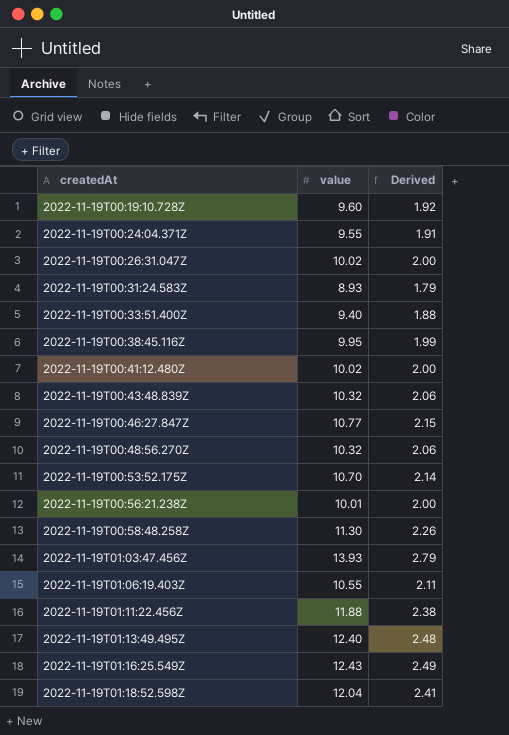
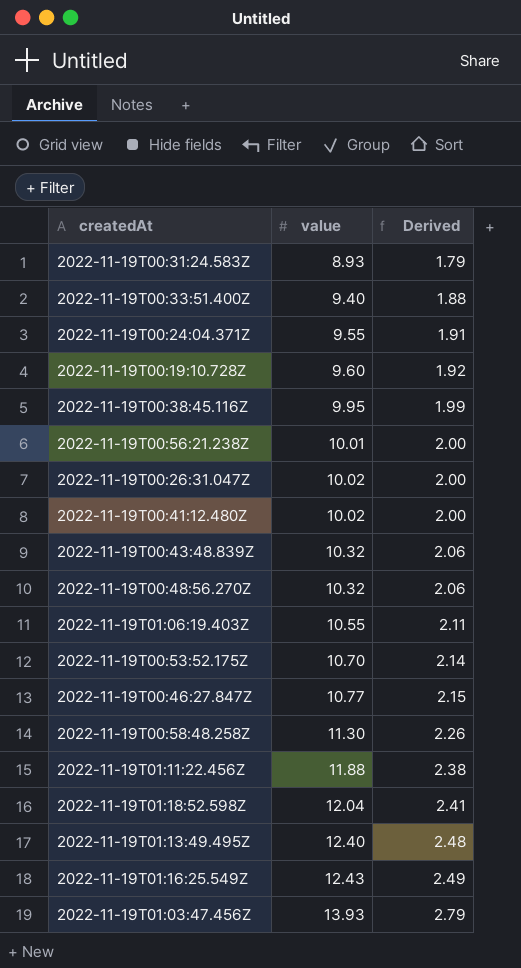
row order: createdAt ascending -> value ascending

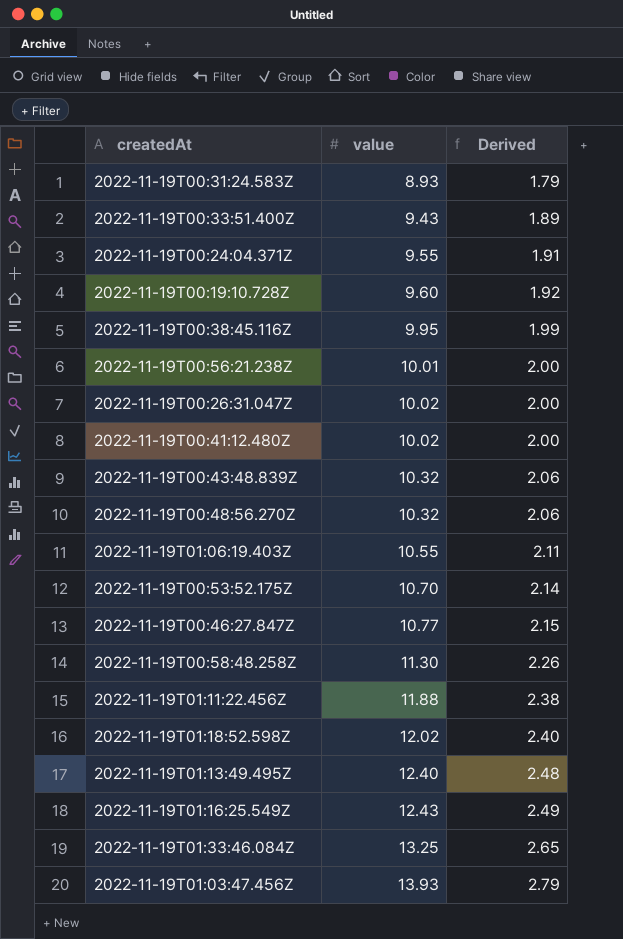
2022-11-19T00:33:51.400Z | value: 9.40 -> 9.43
2022-11-19T00:33:51.400Z | Derived: 1.88 -> 1.89
2022-11-19T01:18:52.598Z | value: 12.04 -> 12.02
2022-11-19T01:18:52.598Z | Derived: 2.41 -> 2.40
row 2022-11-19T01:33:46.084Z: none -> 13.25 | 2.65

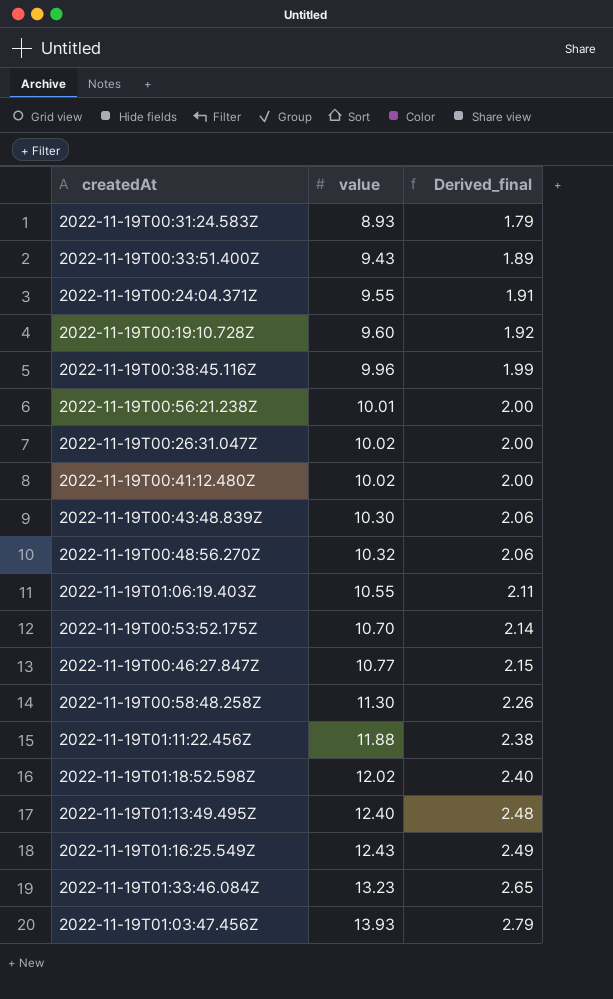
column name: Derived -> Derived_final
2022-11-19T00:38:45.116Z | value: 9.95 -> 9.96
2022-11-19T00:43:48.839Z | value: 10.32 -> 10.30
2022-11-19T01:33:46.084Z | value: 13.25 -> 13.23

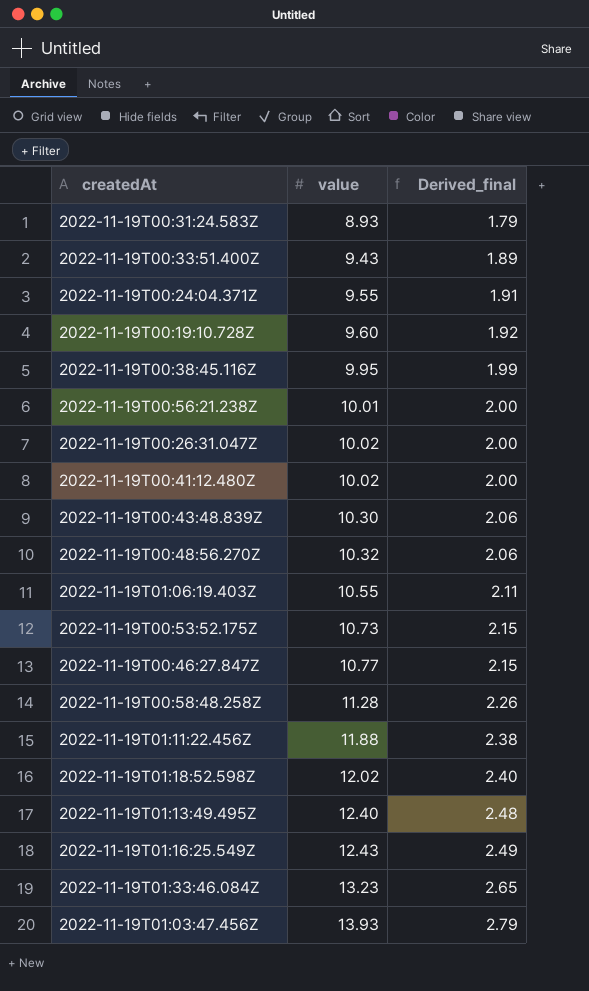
2022-11-19T00:38:45.116Z | value: 9.96 -> 9.95
2022-11-19T00:53:52.175Z | value: 10.70 -> 10.73
2022-11-19T00:53:52.175Z | Derived_final: 2.14 -> 2.15
2022-11-19T00:58:48.258Z | value: 11.30 -> 11.28

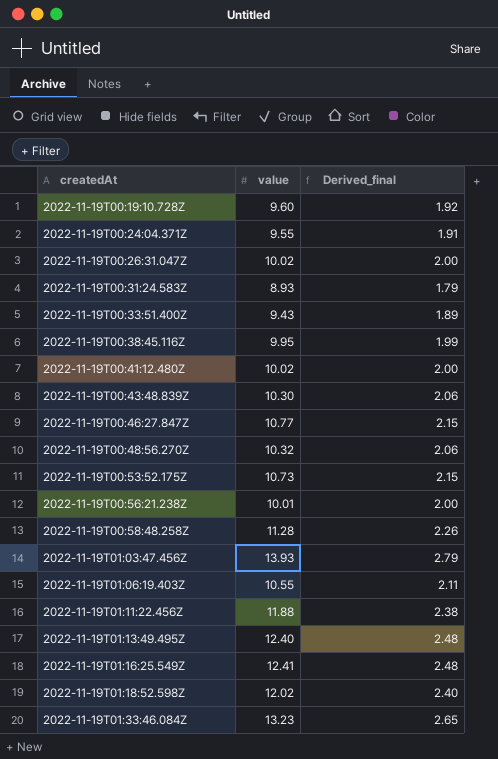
row order: value ascending -> createdAt ascending
2022-11-19T01:16:25.549Z | value: 12.43 -> 12.41
2022-11-19T01:16:25.549Z | Derived_final: 2.49 -> 2.48

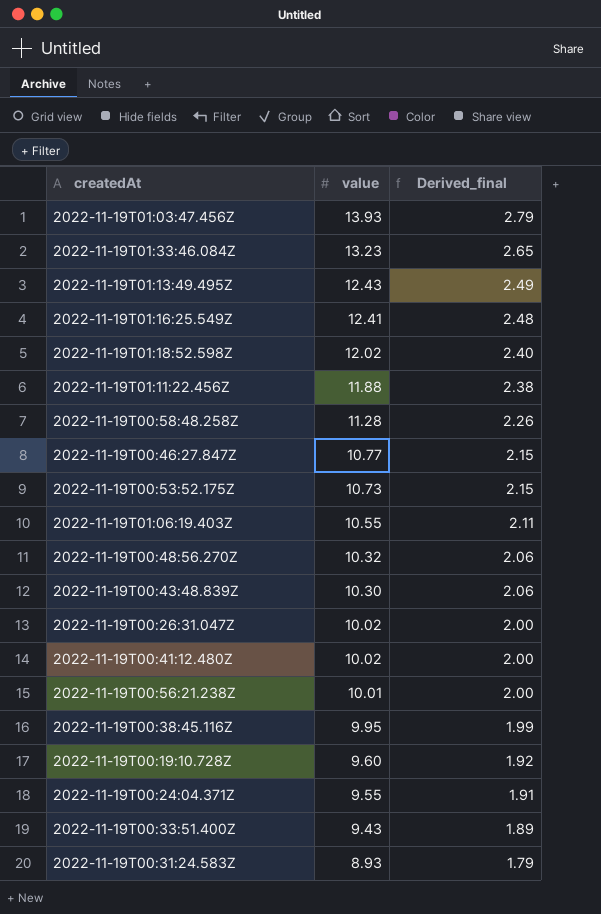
row order: createdAt ascending -> value descending
2022-11-19T01:13:49.495Z | value: 12.40 -> 12.43
2022-11-19T01:13:49.495Z | Derived_final: 2.48 -> 2.49

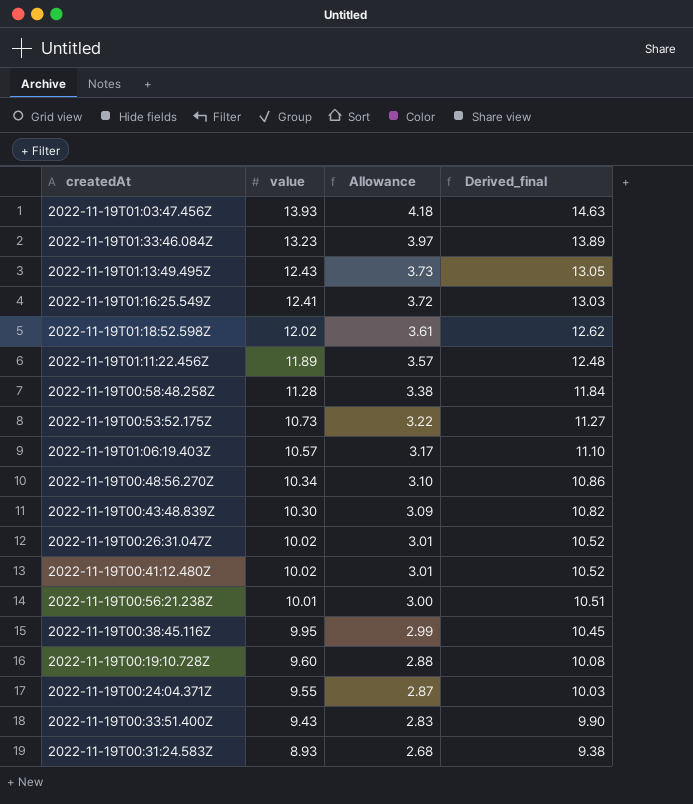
column Allowance | formula: none -> [value] * 0.3
column Derived_final | formula: [value] * 0.2 -> [value] * 1.05
row 2022-11-19T00:46:27.847Z: 10.77 | 2.15 -> none
2022-11-19T01:11:22.456Z | value: 11.88 -> 11.89
2022-11-19T01:06:19.403Z | value: 10.55 -> 10.57
2022-11-19T00:48:56.270Z | value: 10.32 -> 10.34

